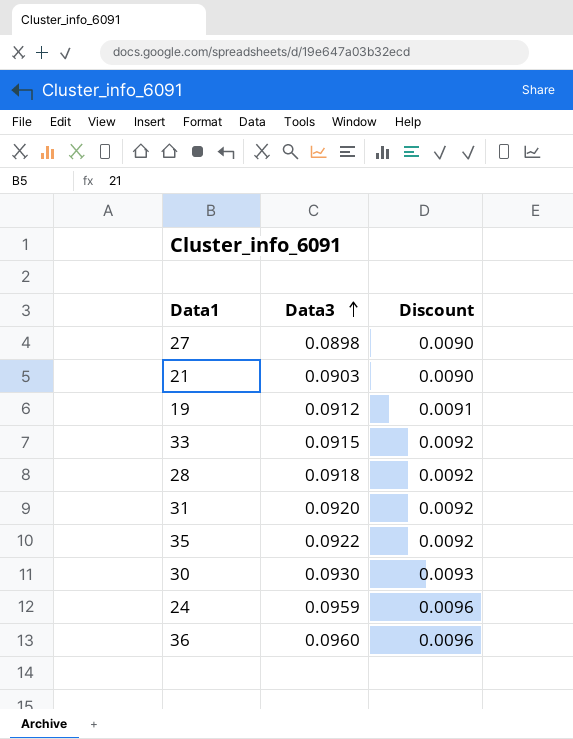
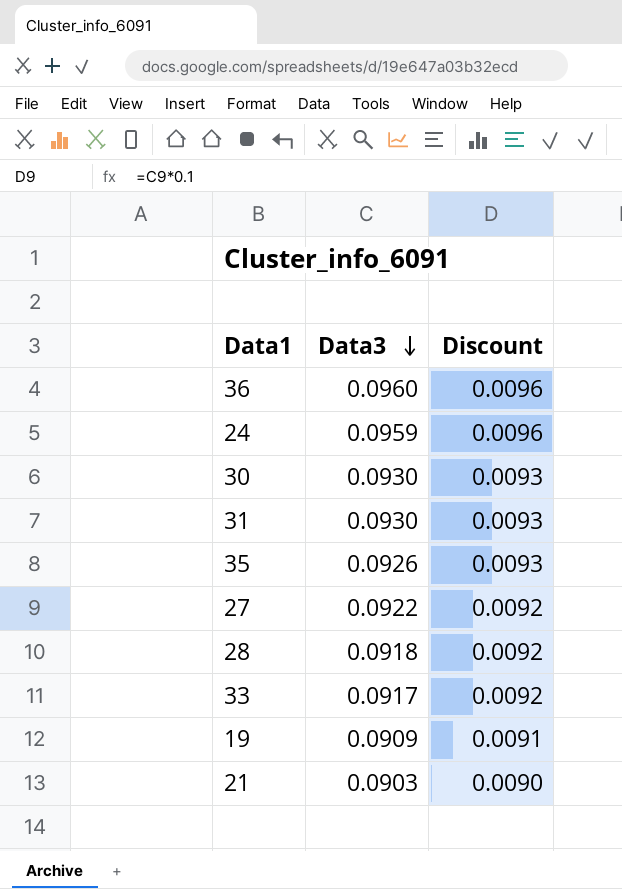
row order: Data3 ascending -> Data3 descending
31 | Data3: 0.0920 -> 0.0930
31 | Discount: 0.0092 -> 0.0093
35 | Data3: 0.0922 -> 0.0926
35 | Discount: 0.0092 -> 0.0093
27 | Data3: 0.0898 -> 0.0922
27 | Discount: 0.0090 -> 0.0092
33 | Data3: 0.0915 -> 0.0917
19 | Data3: 0.0912 -> 0.0909

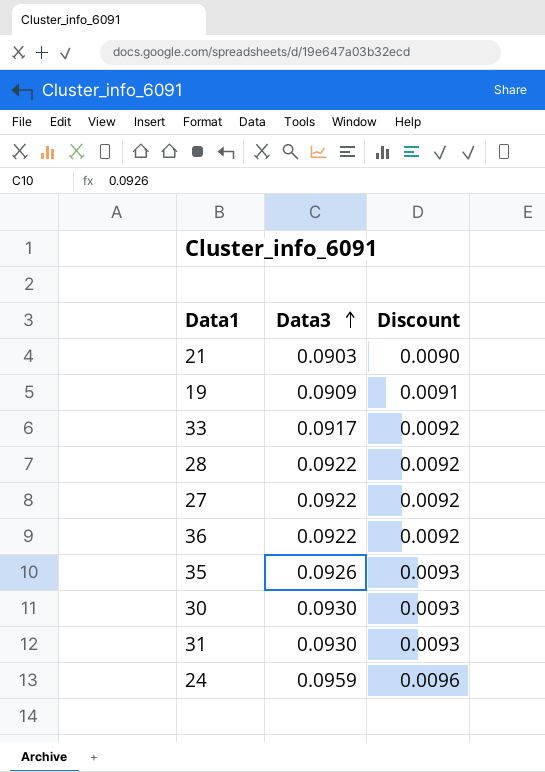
row order: Data3 descending -> Data3 ascending
28 | Data3: 0.0918 -> 0.0922
36 | Data3: 0.0960 -> 0.0922
36 | Discount: 0.0096 -> 0.0092

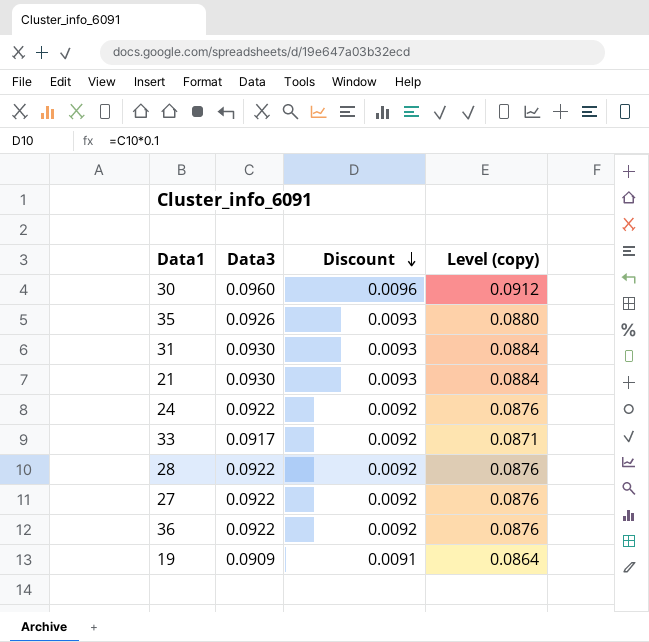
row order: Data3 ascending -> Discount descending
column Level (copy) | formula: none -> [Data3] * 0.95
30 | Data3: 0.0930 -> 0.0960
30 | Discount: 0.0093 -> 0.0096
21 | Data3: 0.0903 -> 0.0930
21 | Discount: 0.0090 -> 0.0093
24 | Data3: 0.0959 -> 0.0922
24 | Discount: 0.0096 -> 0.0092

